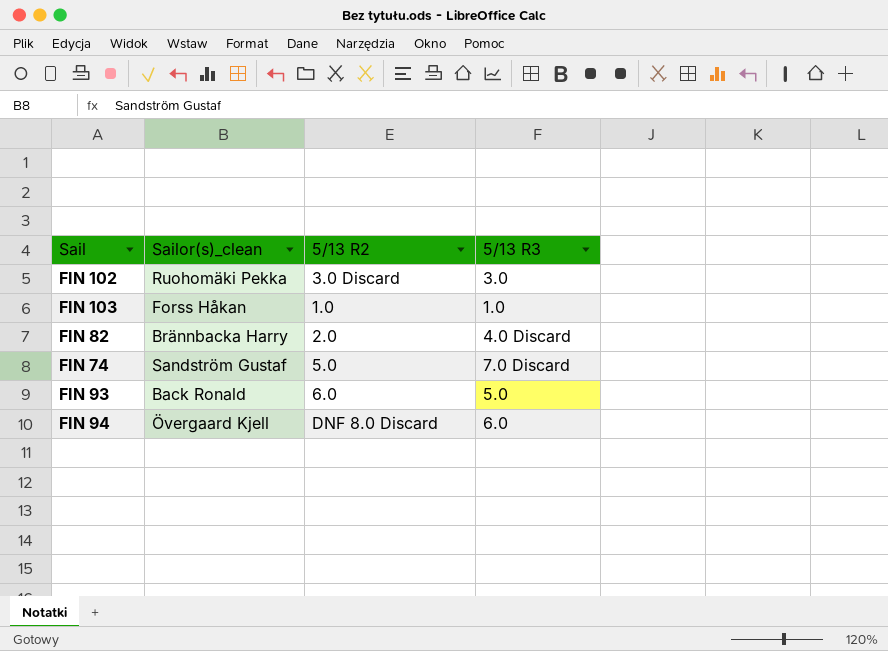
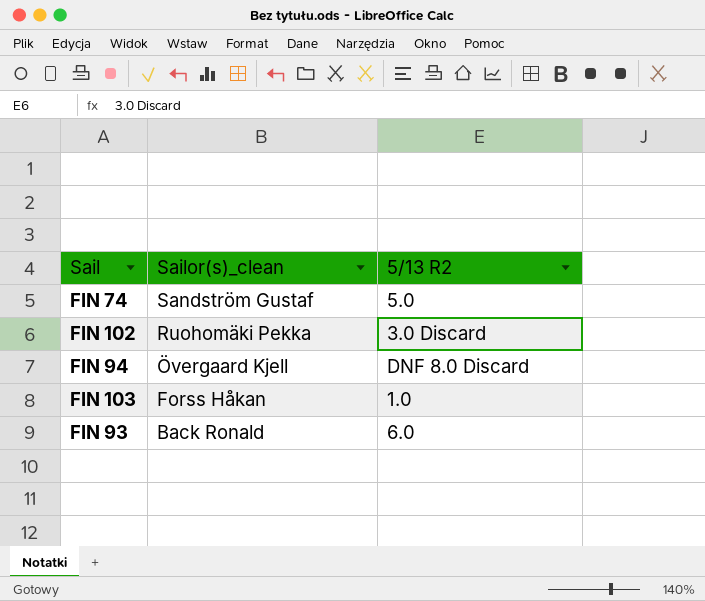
row order: none -> Sailor(s)_clean descending
column 5/13 R3 | position: 4 -> none
row FIN 82: Brännbacka Harry | 2.0 | 4.0 Discard -> none

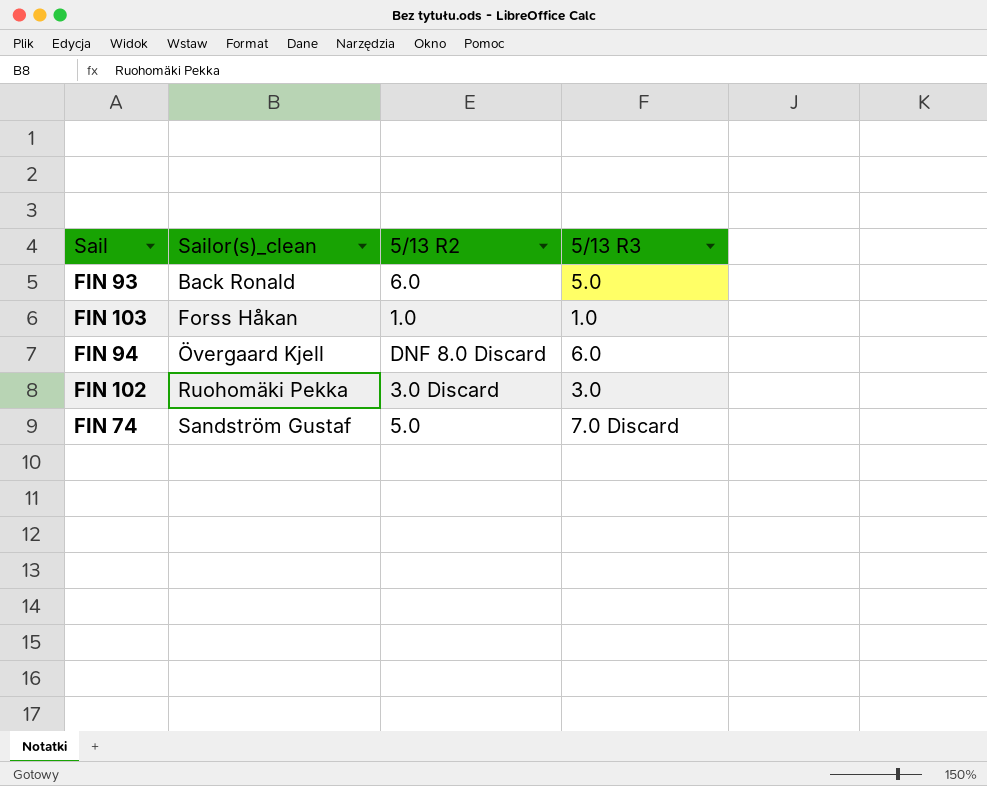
row order: Sailor(s)_clean descending -> Sailor(s)_clean ascending
column 5/13 R3 | position: none -> 4

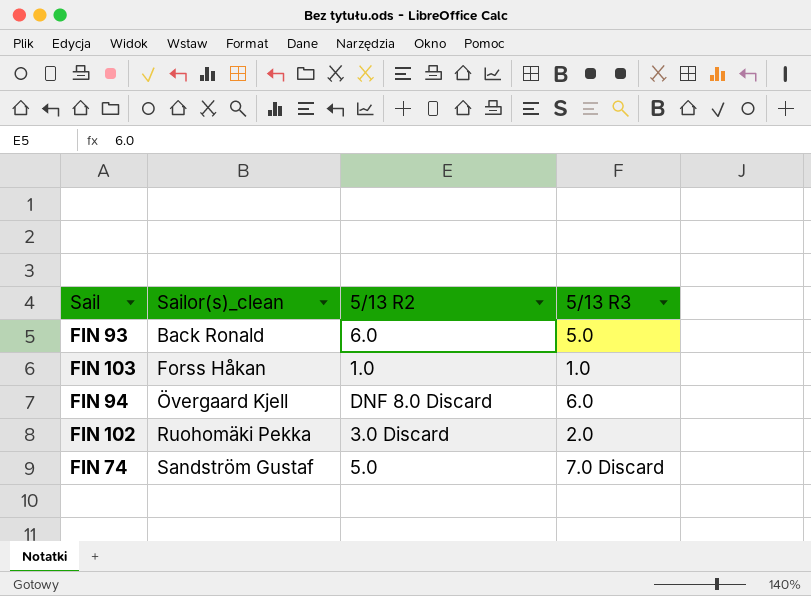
FIN 102 | 5/13 R3: 3.0 -> 2.0

